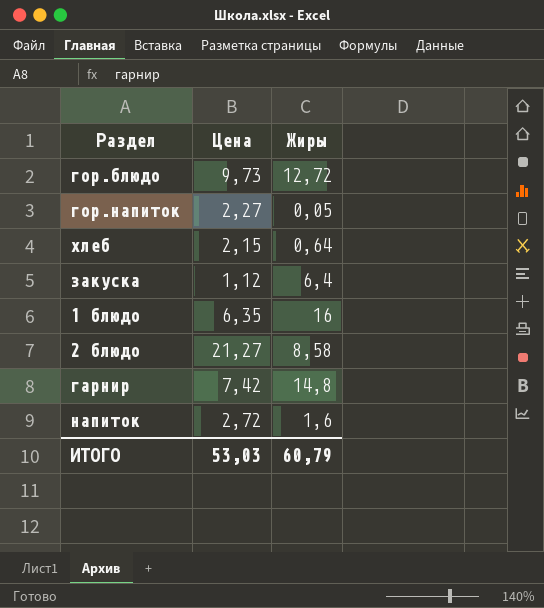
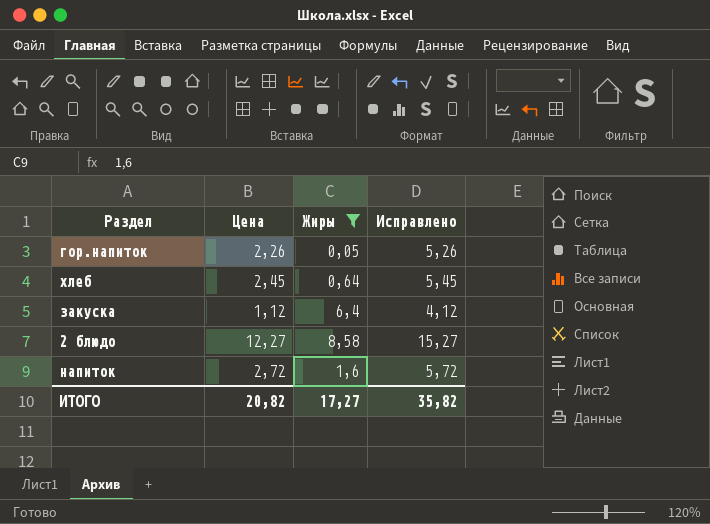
filter: none -> Жиры <= 8,58
column Исправлено | formula: none -> [Цена] + 3
гор.напиток | Цена: 2,27 -> 2,26
хлеб | Цена: 2,15 -> 2,45
2 блюдо | Цена: 21,27 -> 12,27
ИТОГО | Цена: 53,03 -> 20,82
ИТОГО | Жиры: 60,79 -> 17,27

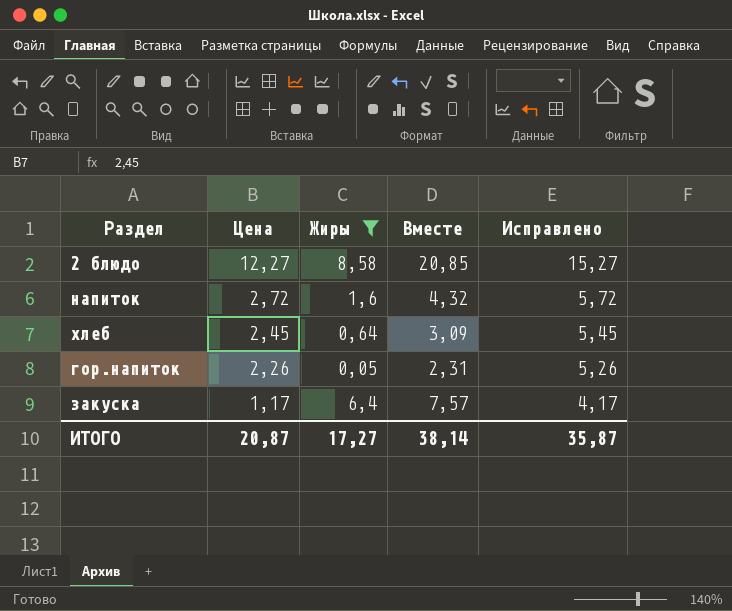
row order: none -> Цена descending
column Вместе | formula: none -> [Цена] + [Жиры]
закуска | Цена: 1,12 -> 1,17
закуска | Исправлено: 4,12 -> 4,17
ИТОГО | Цена: 20,82 -> 20,87
ИТОГО | Исправлено: 35,82 -> 35,87

